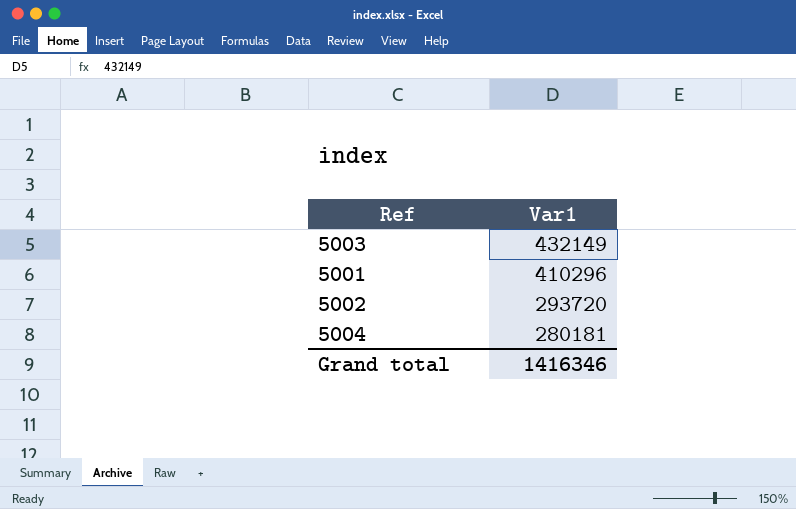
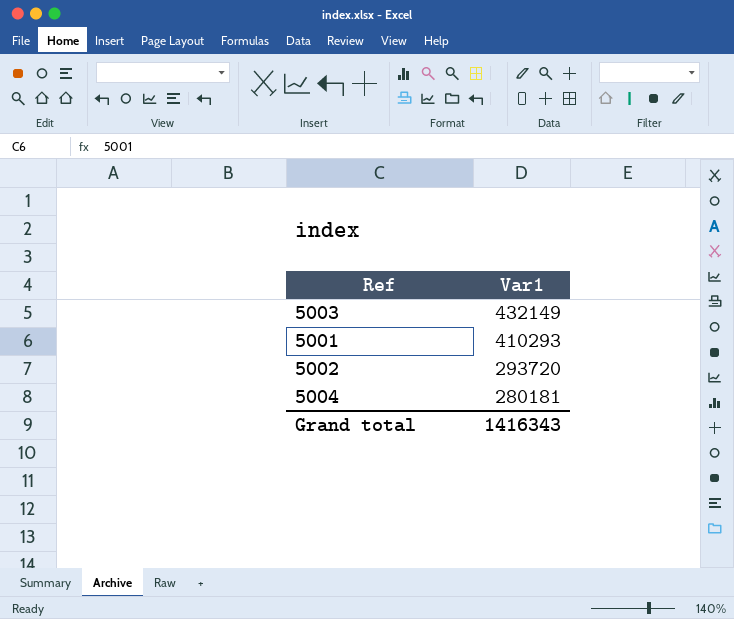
5001 | Var1: 410296 -> 410293
Grand total | Var1: 1416346 -> 1416343

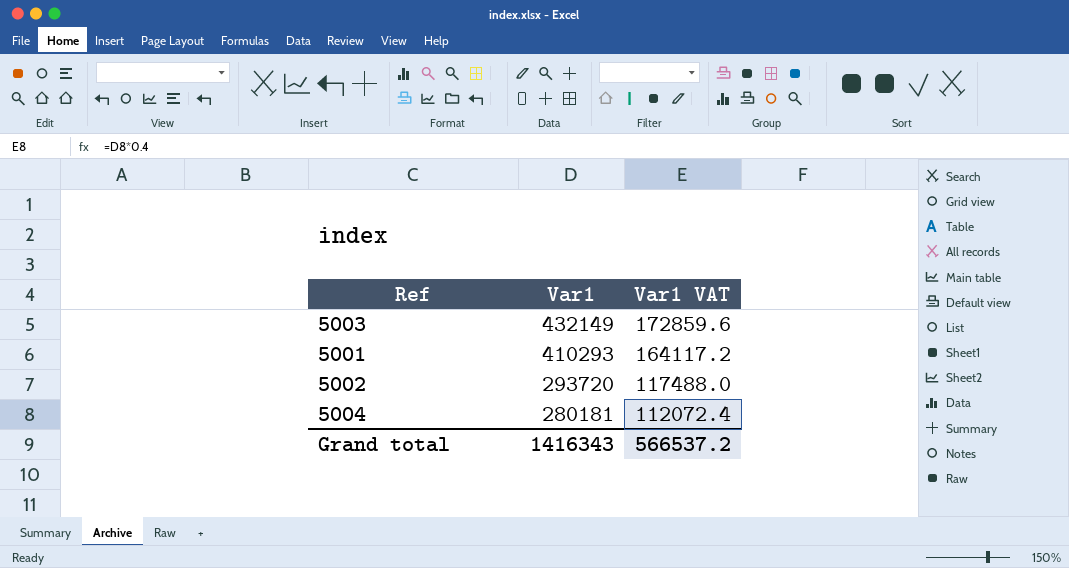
column Var1 VAT | formula: none -> [Var1] * 0.4

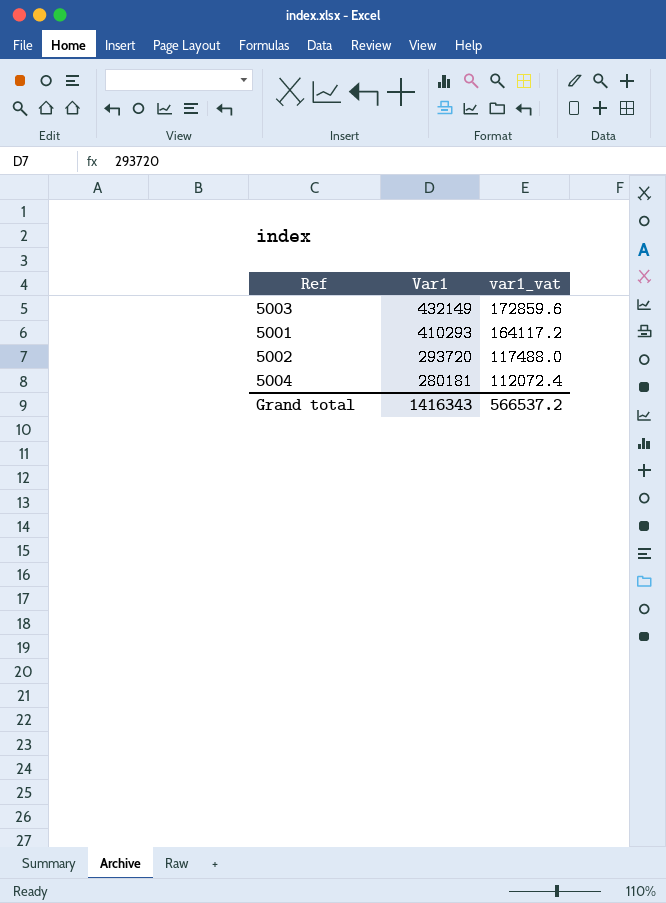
column name: Var1 VAT -> var1_vat

